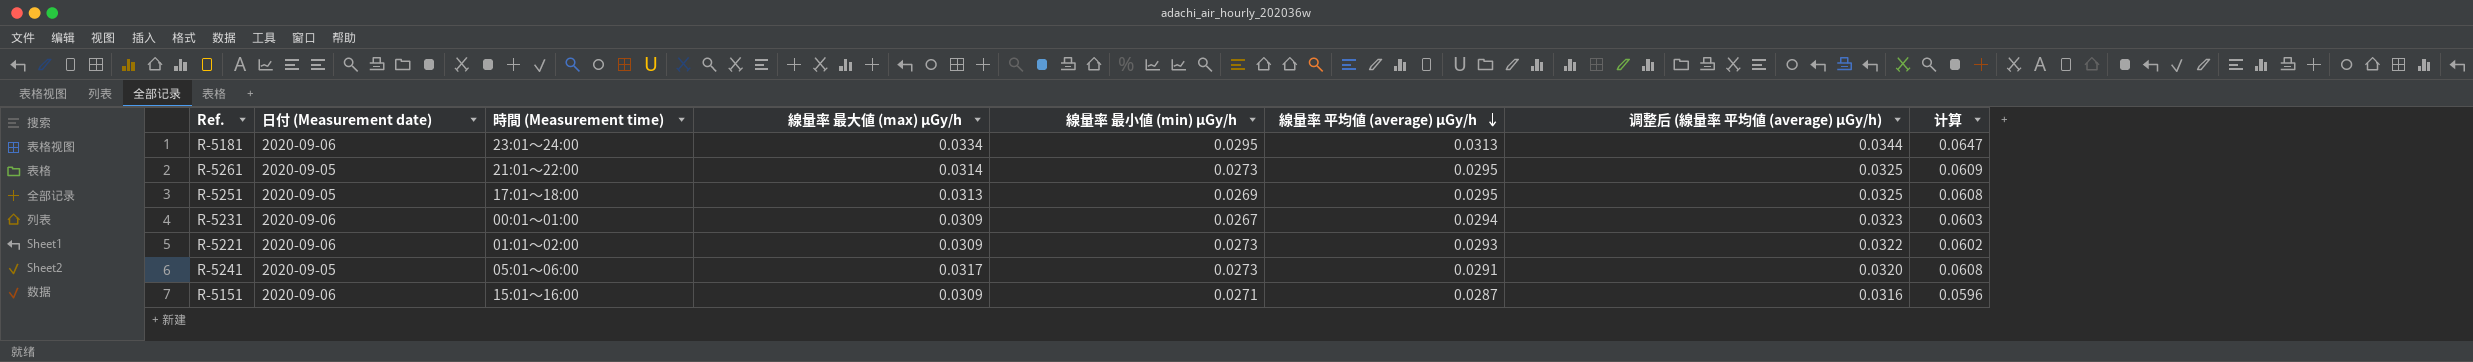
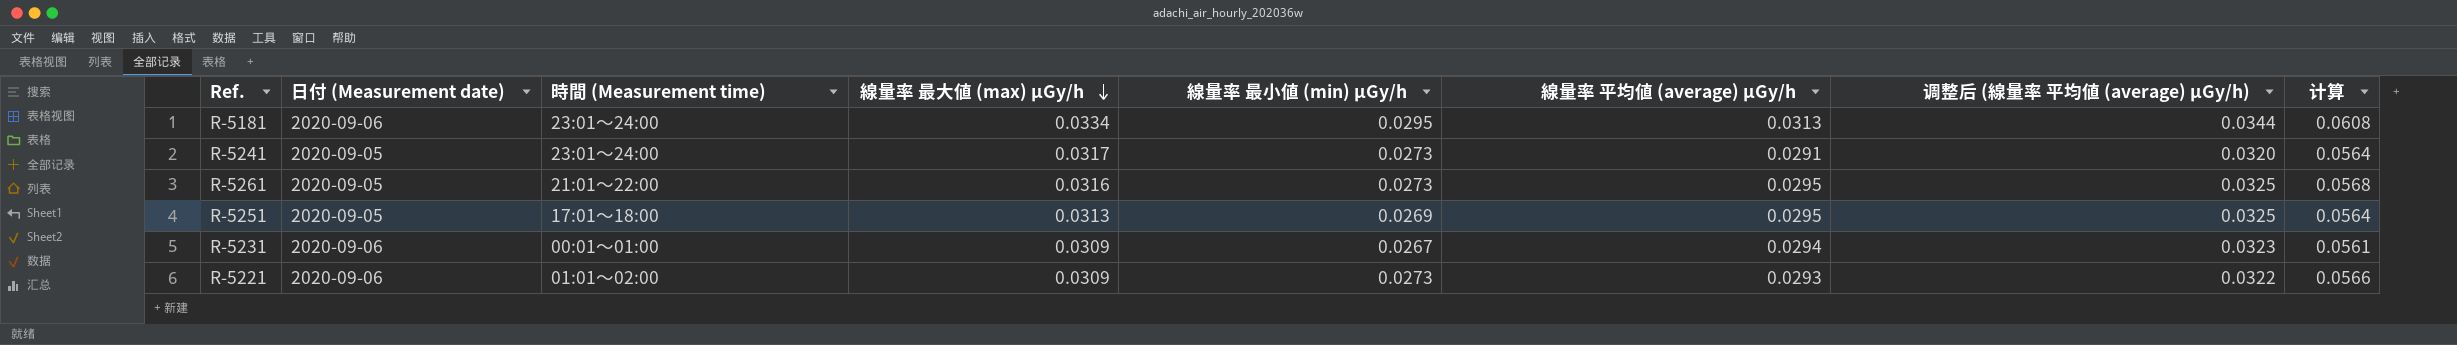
row order: 線量率 平均値 (average) μGy/h descending -> 線量率 最大値 (max) μGy/h descending
column 计算 | formula: [線量率 最大値 (max) μGy/h] + [線量率 平均値 (average) μGy/h] -> [線量率 最小値 (min) μGy/h] + [線量率 平均値 (average) μGy/h]
row R-5151: 2020-09-06 | 15:01～16:00 | 0.0309 | 0.0271 | 0.0287 | 0.0316 | 0.0596 -> none
R-5241 | 時間 (Measurement time): 05:01～06:00 -> 23:01～24:00
R-5261 | 線量率 最大値 (max) μGy/h: 0.0314 -> 0.0316

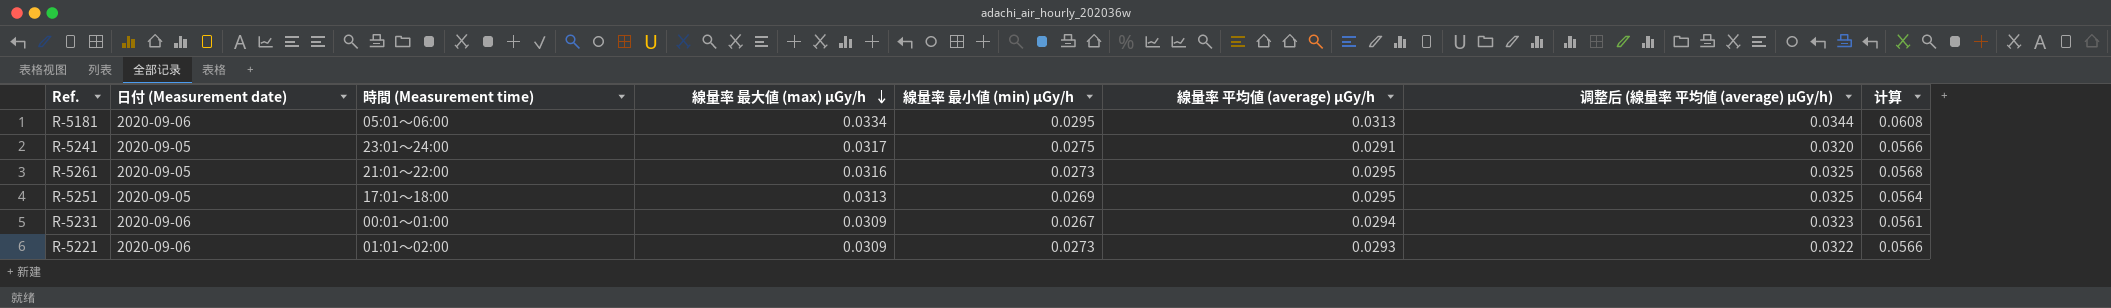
R-5181 | 時間 (Measurement time): 23:01～24:00 -> 05:01～06:00
R-5241 | 線量率 最小値 (min) μGy/h: 0.0273 -> 0.0275
R-5241 | 计算: 0.0564 -> 0.0566

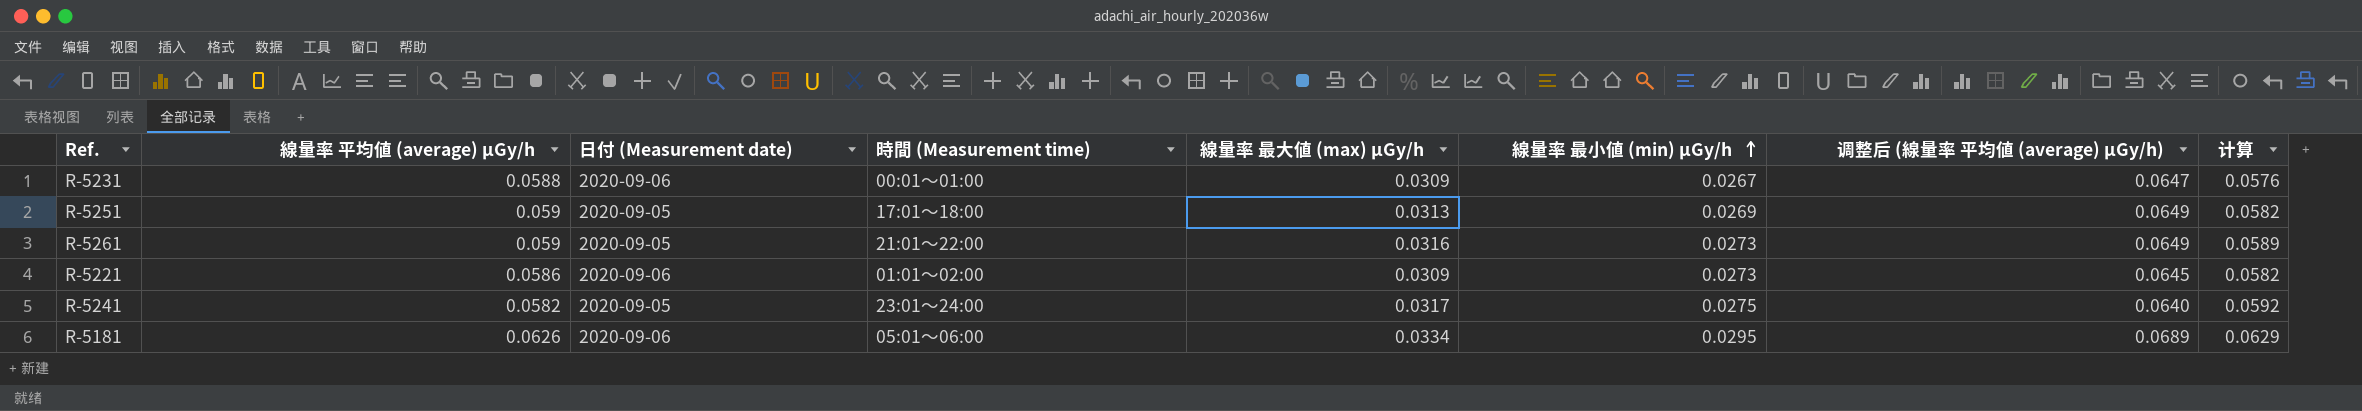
row order: 線量率 最大値 (max) μGy/h descending -> 線量率 最小値 (min) μGy/h ascending
column 線量率 平均値 (average) μGy/h | position: 6 -> 2
column 计算 | formula: [線量率 最小値 (min) μGy/h] + [線量率 平均値 (average) μGy/h] -> [線量率 最大値 (max) μGy/h] + [線量率 最小値 (min) μGy/h]
R-5231 | 線量率 平均値 (average) μGy/h: 0.0294 -> 0.0588
R-5231 | 调整后 (線量率 平均値 (average) μGy/h): 0.0323 -> 0.0647
R-5251 | 線量率 平均値 (average) μGy/h: 0.0295 -> 0.059
R-5251 | 调整后 (線量率 平均値 (average) μGy/h): 0.0325 -> 0.0649
R-5261 | 線量率 平均値 (average) μGy/h: 0.0295 -> 0.059
R-5261 | 调整后 (線量率 平均値 (average) μGy/h): 0.0325 -> 0.0649
R-5221 | 線量率 平均値 (average) μGy/h: 0.0293 -> 0.0586
R-5221 | 调整后 (線量率 平均値 (average) μGy/h): 0.0322 -> 0.0645
R-5241 | 線量率 平均値 (average) μGy/h: 0.0291 -> 0.0582
R-5241 | 调整后 (線量率 平均値 (average) μGy/h): 0.0320 -> 0.0640
R-5181 | 線量率 平均値 (average) μGy/h: 0.0313 -> 0.0626
R-5181 | 调整后 (線量率 平均値 (average) μGy/h): 0.0344 -> 0.0689

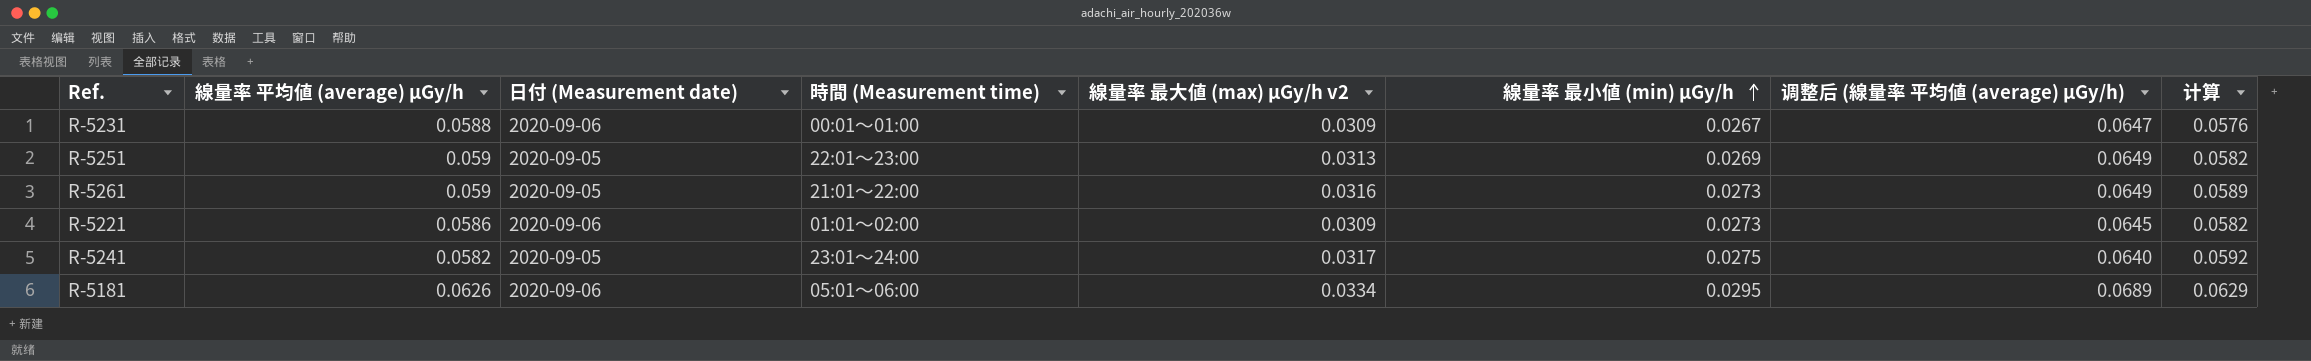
column name: 線量率 最大値 (max) μGy/h -> 線量率 最大値 (max) μGy/h v2
R-5251 | 時間 (Measurement time): 17:01～18:00 -> 22:01～23:00

